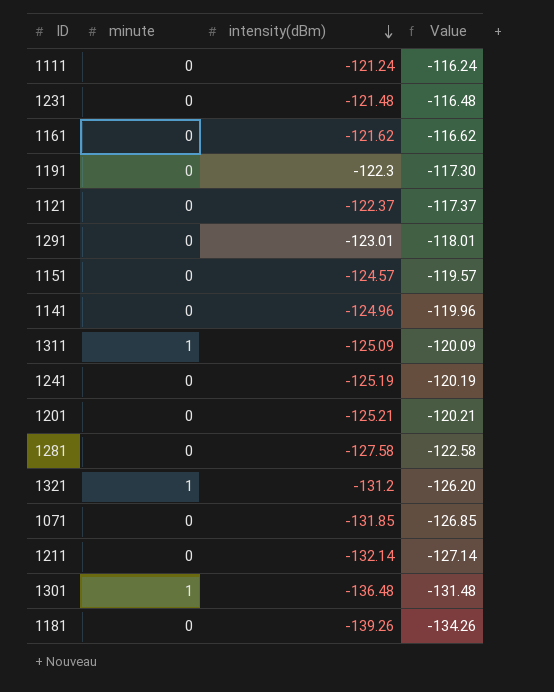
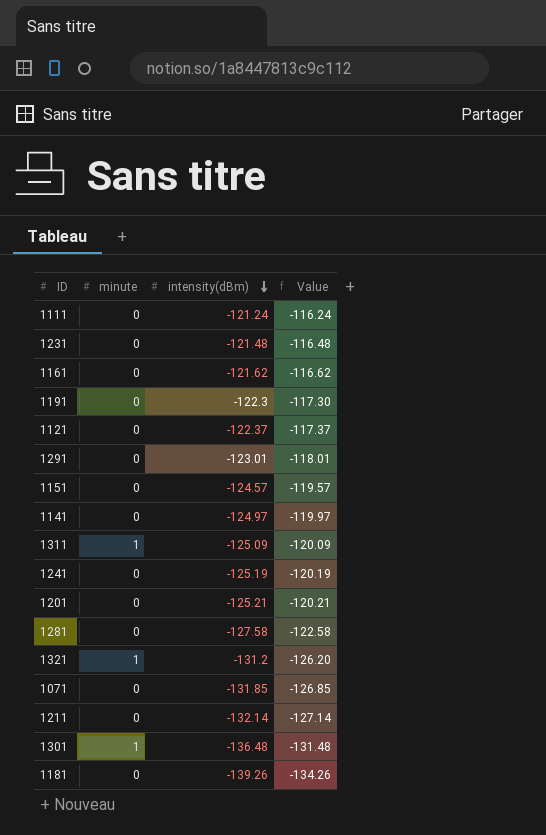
1141 | intensity(dBm): -124.96 -> -124.97
1141 | Value: -119.96 -> -119.97

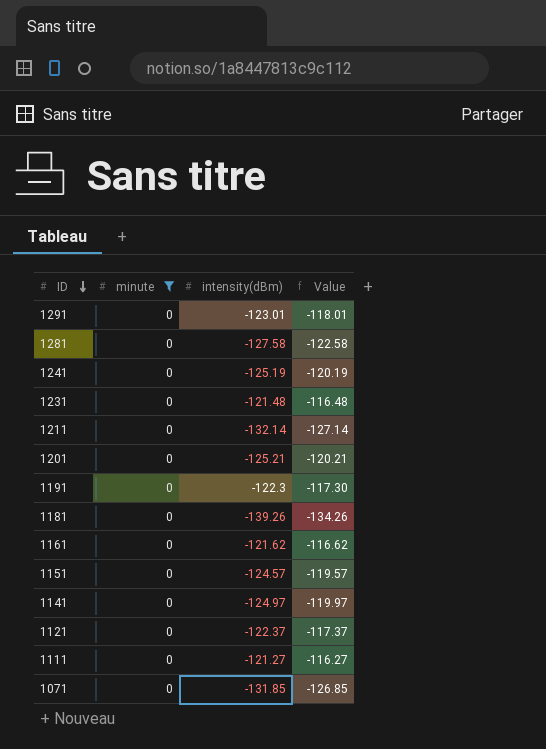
filter: none -> minute = 0
row order: intensity(dBm) descending -> ID descending
1111 | intensity(dBm): -121.24 -> -121.27
1111 | Value: -116.24 -> -116.27

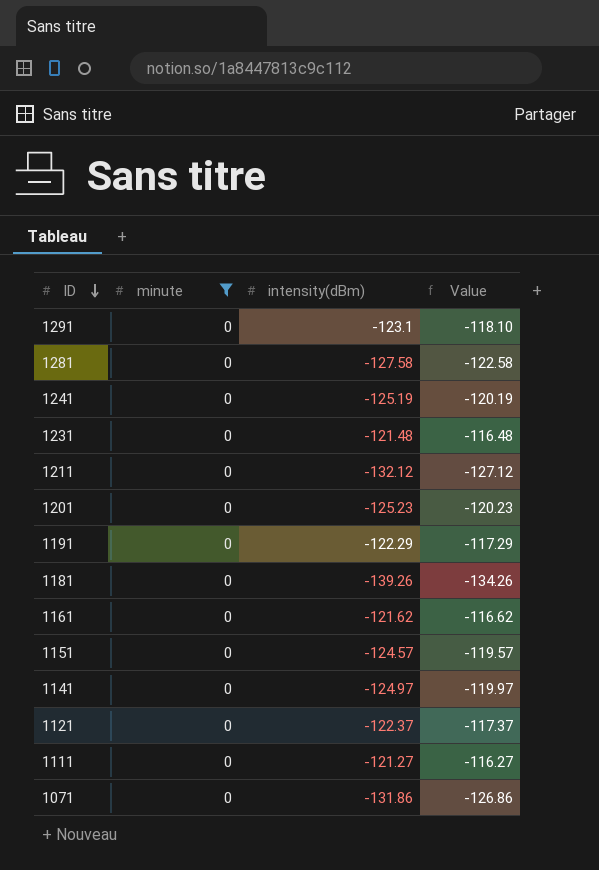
1291 | intensity(dBm): -123.01 -> -123.1
1291 | Value: -118.01 -> -118.10
1211 | intensity(dBm): -132.14 -> -132.12
1211 | Value: -127.14 -> -127.12
1201 | intensity(dBm): -125.21 -> -125.23
1201 | Value: -120.21 -> -120.23
1191 | intensity(dBm): -122.3 -> -122.29
1191 | Value: -117.30 -> -117.29
1071 | intensity(dBm): -131.85 -> -131.86
1071 | Value: -126.85 -> -126.86

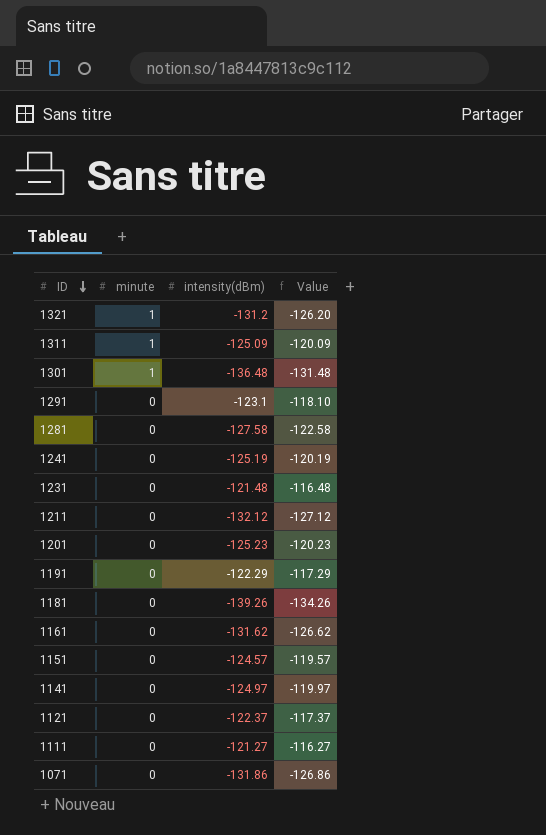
filter: minute = 0 -> none
1161 | intensity(dBm): -121.62 -> -131.62
1161 | Value: -116.62 -> -126.62

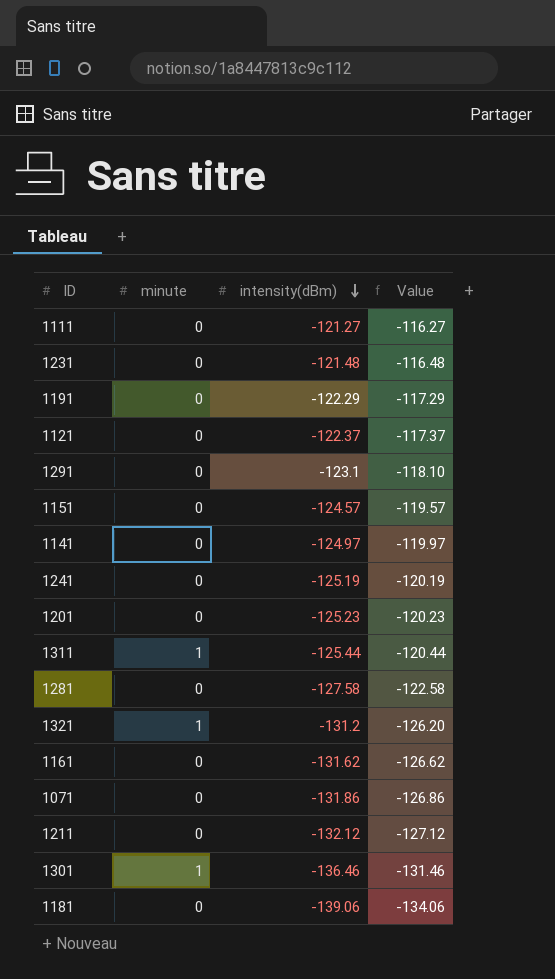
row order: ID descending -> intensity(dBm) descending
1311 | intensity(dBm): -125.09 -> -125.44
1311 | Value: -120.09 -> -120.44
1301 | intensity(dBm): -136.48 -> -136.46
1301 | Value: -131.48 -> -131.46
1181 | intensity(dBm): -139.26 -> -139.06
1181 | Value: -134.26 -> -134.06

